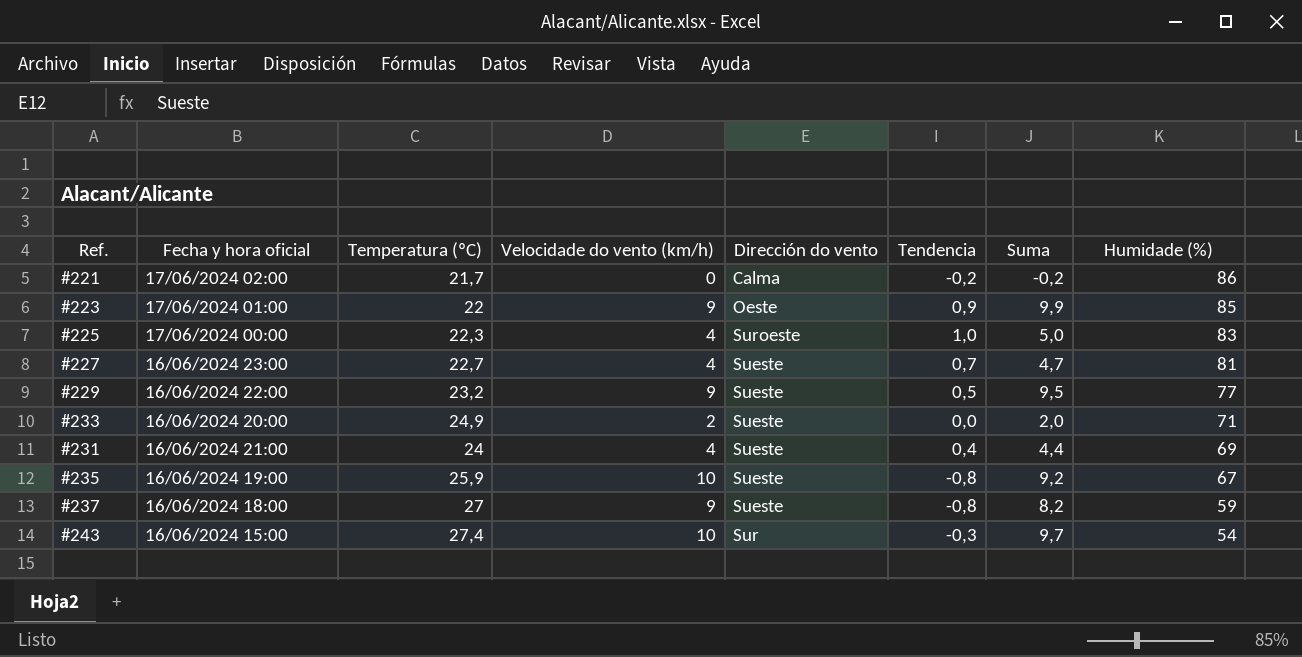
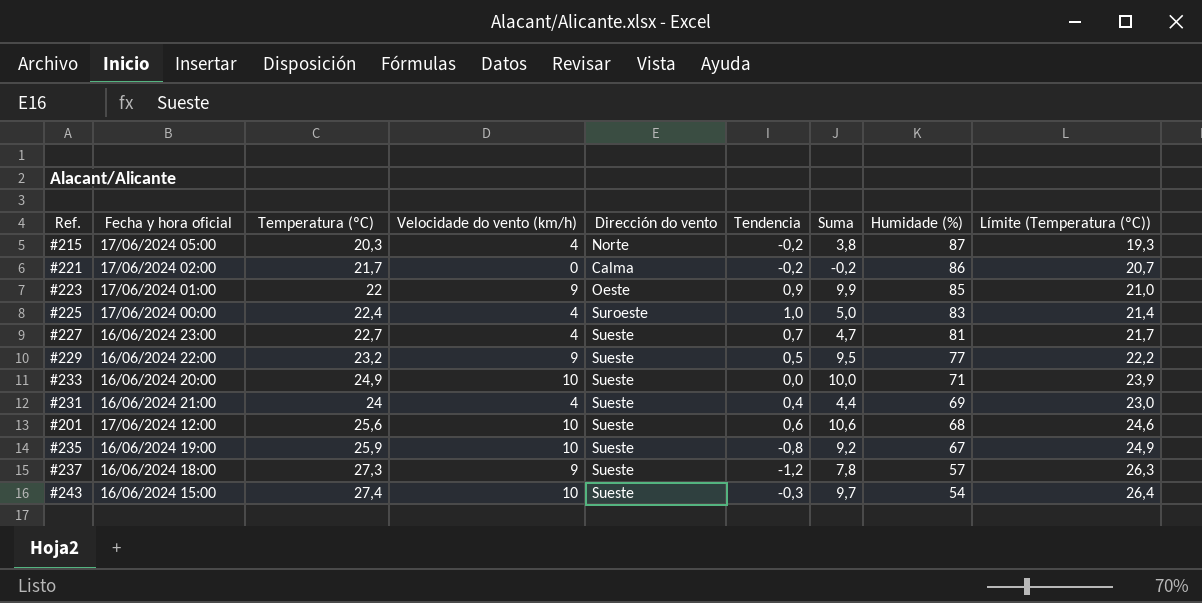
column Límite (Temperatura (ºC)) | formula: none -> [Temperatura (ºC)] - 1
row #215: none -> 17/06/2024 05:00 | 20,3 | 4 | Norte | -0,2 | 3,8 | 87 | 19,3
#225 | Temperatura (ºC): 22,3 -> 22,4
#233 | Velocidade do vento (km/h): 2 -> 10
#233 | Suma: 2,0 -> 10,0
row #201: none -> 17/06/2024 12:00 | 25,6 | 10 | Sueste | 0,6 | 10,6 | 68 | 24,6
#237 | Temperatura (ºC): 27 -> 27,3
#237 | Tendencia: -0,8 -> -1,2
#237 | Suma: 8,2 -> 7,8
#237 | Humidade (%): 59 -> 57
#243 | Dirección do vento: Sur -> Sueste

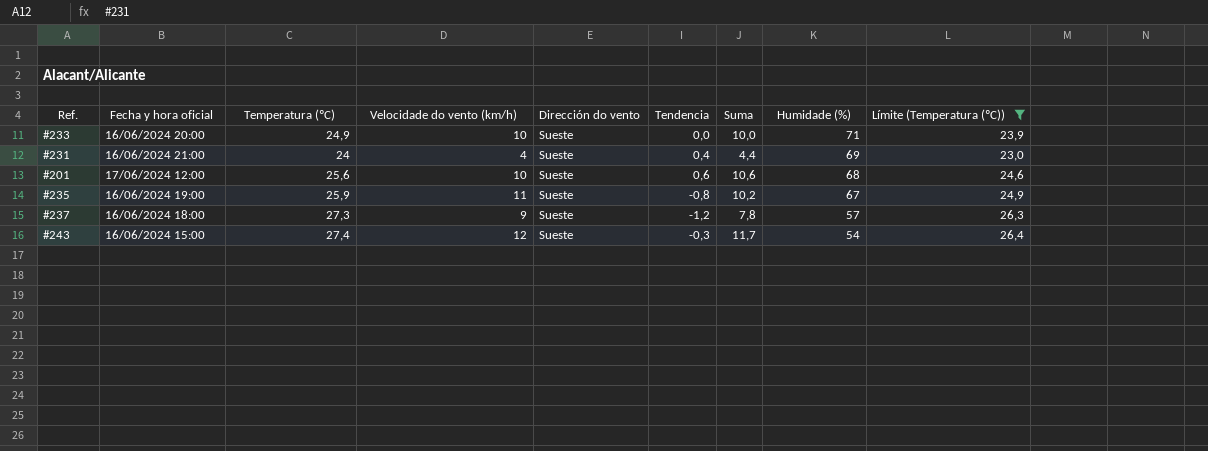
filter: none -> Límite (Temperatura (ºC)) >= 23,0
#235 | Velocidade do vento (km/h): 10 -> 11
#235 | Suma: 9,2 -> 10,2
#243 | Velocidade do vento (km/h): 10 -> 12
#243 | Suma: 9,7 -> 11,7

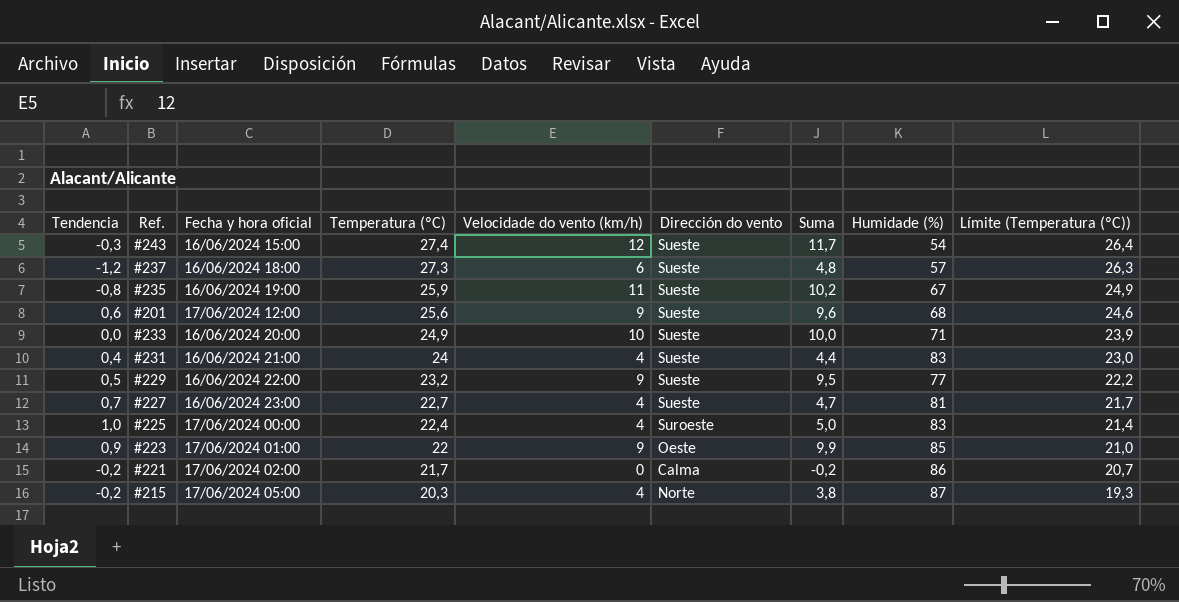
filter: Límite (Temperatura (ºC)) >= 23,0 -> none
row order: Humidade (%) descending -> Temperatura (ºC) descending
column Tendencia | position: 6 -> 1
#237 | Velocidade do vento (km/h): 9 -> 6
#237 | Suma: 7,8 -> 4,8
#201 | Velocidade do vento (km/h): 10 -> 9
#201 | Suma: 10,6 -> 9,6
#231 | Humidade (%): 69 -> 83

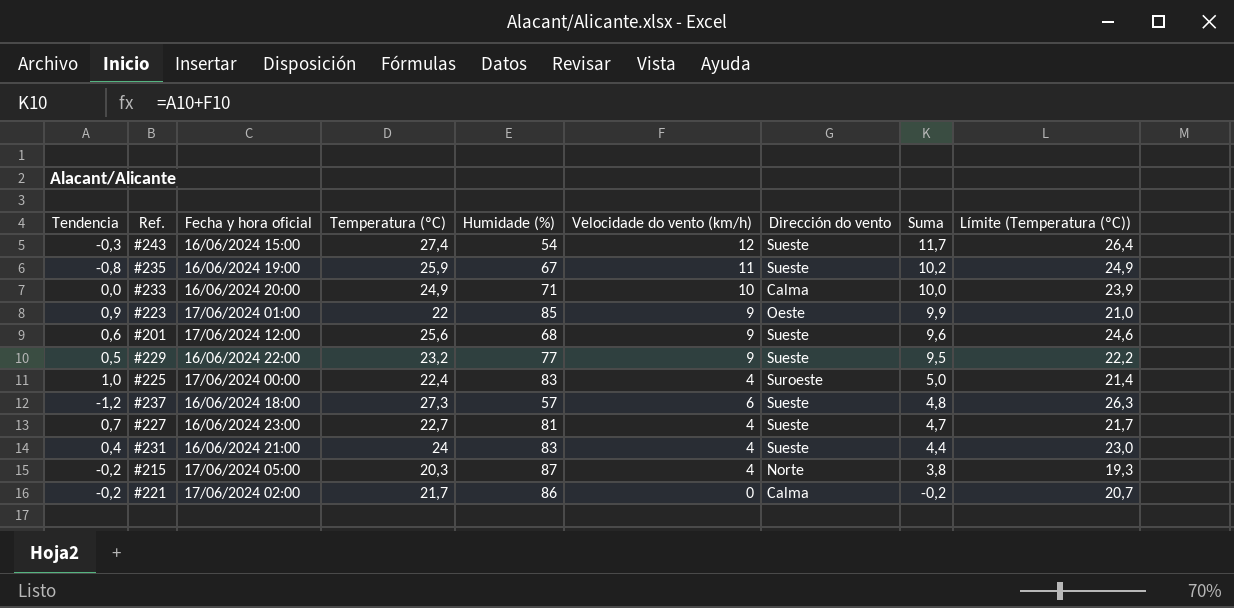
row order: Temperatura (ºC) descending -> Suma descending
column Humidade (%) | position: 8 -> 5
#233 | Dirección do vento: Sueste -> Calma

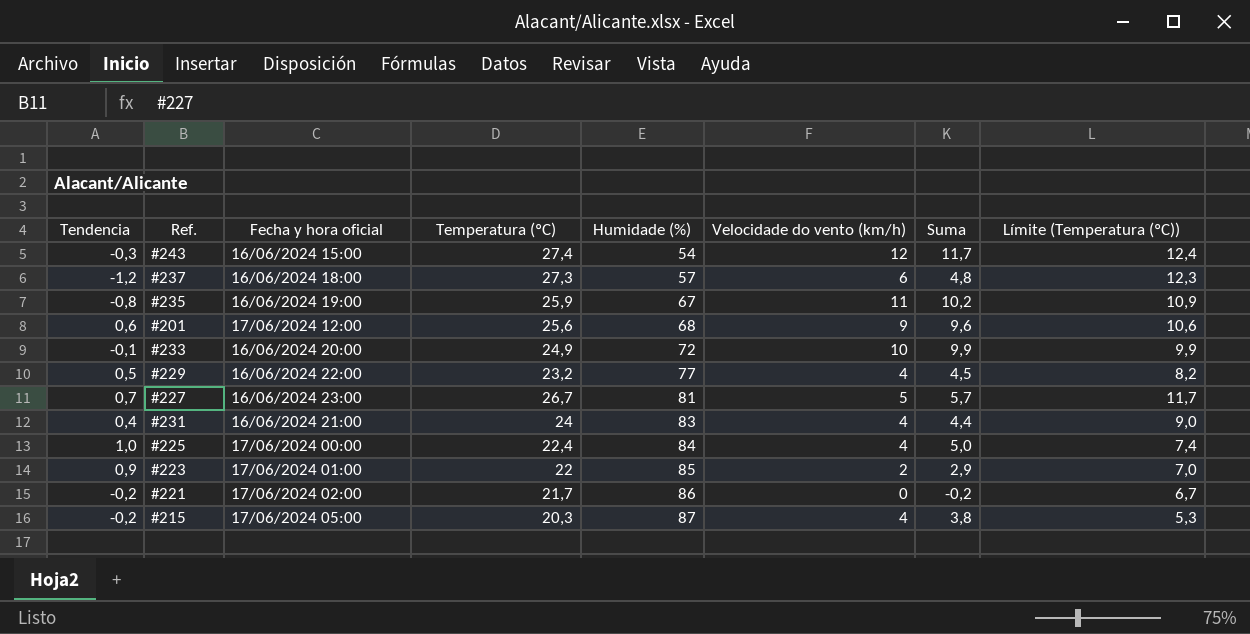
row order: Suma descending -> Humidade (%) ascending
column Dirección do vento | position: 7 -> none
column Límite (Temperatura (ºC)) | formula: [Temperatura (ºC)] - 1 -> [Temperatura (ºC)] - 15
#233 | Tendencia: 0,0 -> -0,1
#233 | Humidade (%): 71 -> 72
#233 | Suma: 10,0 -> 9,9
#229 | Velocidade do vento (km/h): 9 -> 4
#229 | Suma: 9,5 -> 4,5
#227 | Temperatura (ºC): 22,7 -> 26,7
#227 | Velocidade do vento (km/h): 4 -> 5
#227 | Suma: 4,7 -> 5,7
#225 | Humidade (%): 83 -> 84
#223 | Velocidade do vento (km/h): 9 -> 2
#223 | Suma: 9,9 -> 2,9

